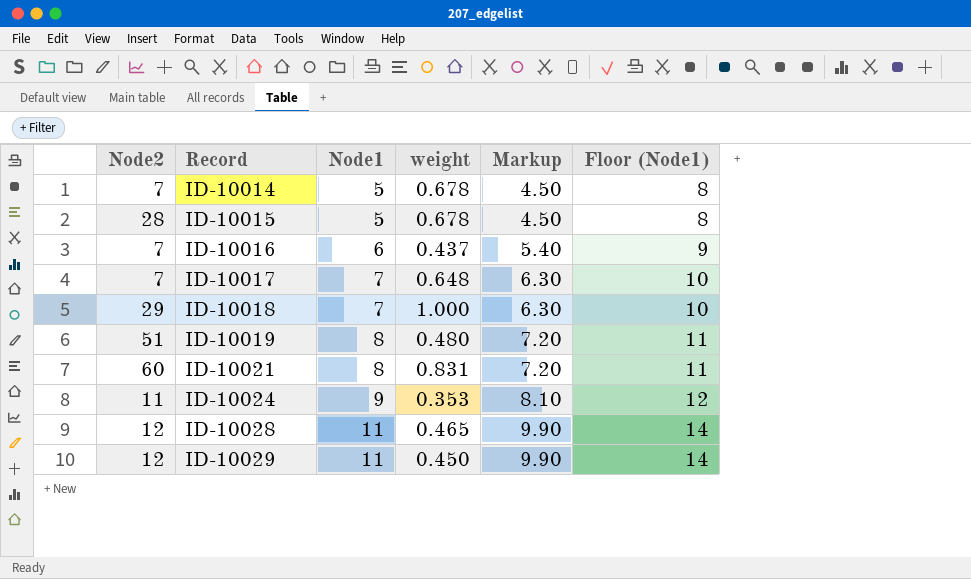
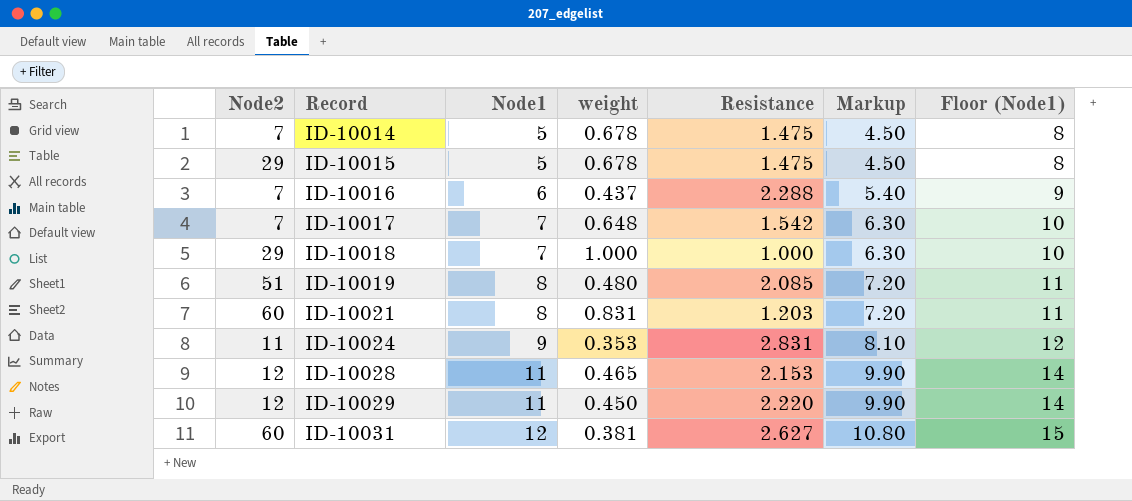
column Resistance | position: none -> 5
ID-10015 | Node2: 28 -> 29
row ID-10031: none -> 60 | 12 | 0.381 | 2.627 | 10.80 | 15

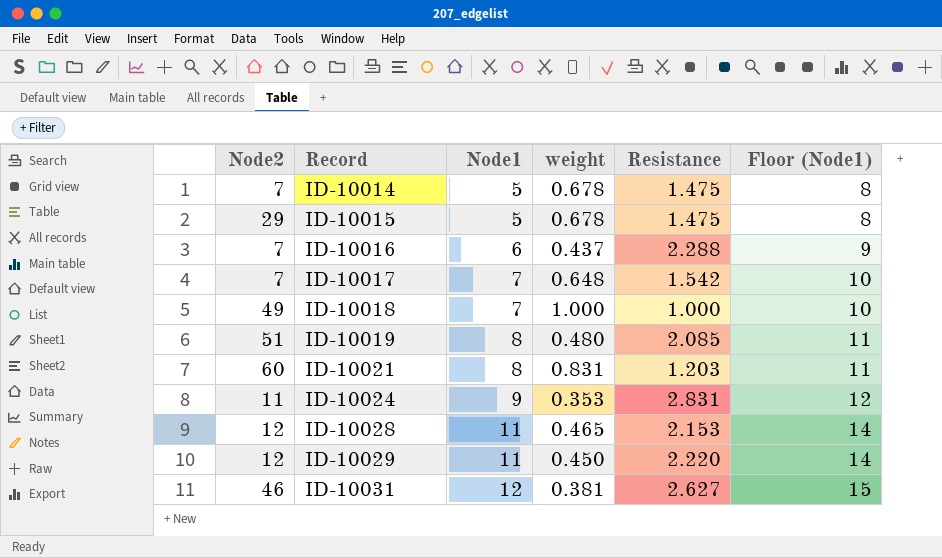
column Markup | formula: [Node1] * 0.9 -> none
ID-10018 | Node2: 29 -> 49
ID-10031 | Node2: 60 -> 46

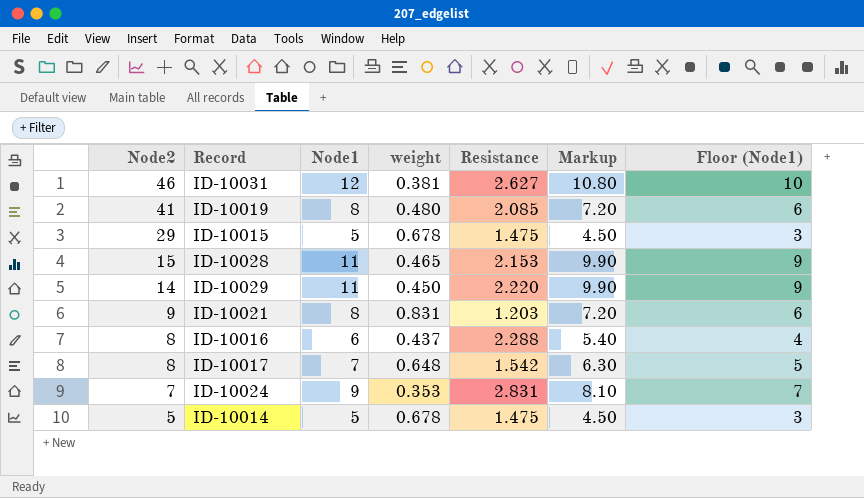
row order: Record ascending -> Node2 descending
column Markup | formula: none -> [Node1] * 0.9
column Floor (Node1) | formula: [Node1] + 3 -> [Node1] - 2
row ID-10018: 49 | 7 | 1.000 | 1.000 | 10 -> none
ID-10019 | Node2: 51 -> 41
ID-10028 | Node2: 12 -> 15
ID-10029 | Node2: 12 -> 14
ID-10021 | Node2: 60 -> 9
ID-10016 | Node2: 7 -> 8
ID-10017 | Node2: 7 -> 8
ID-10024 | Node2: 11 -> 7
ID-10014 | Node2: 7 -> 5

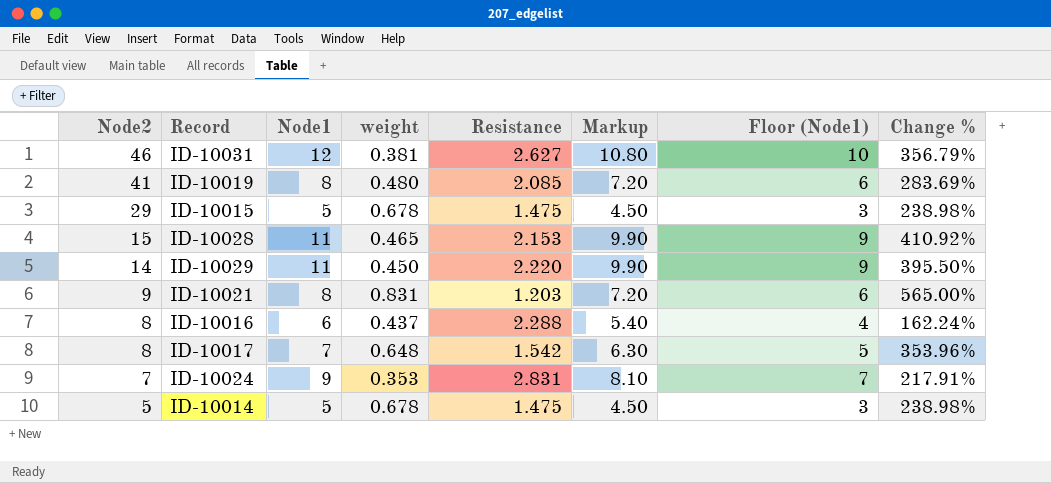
column Change % | formula: none -> ([Node1] - [Resistance]) / [Resistance]

